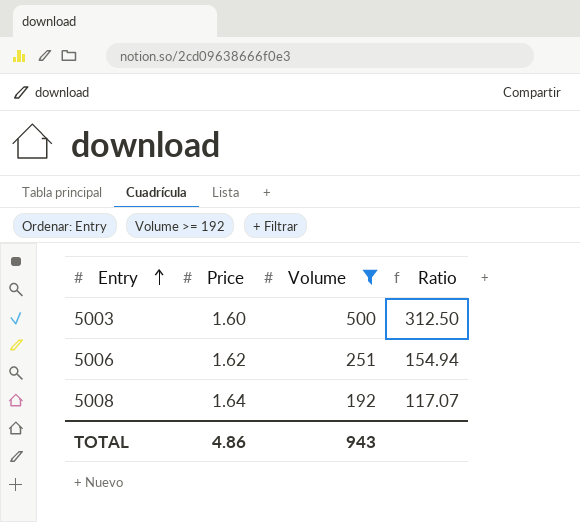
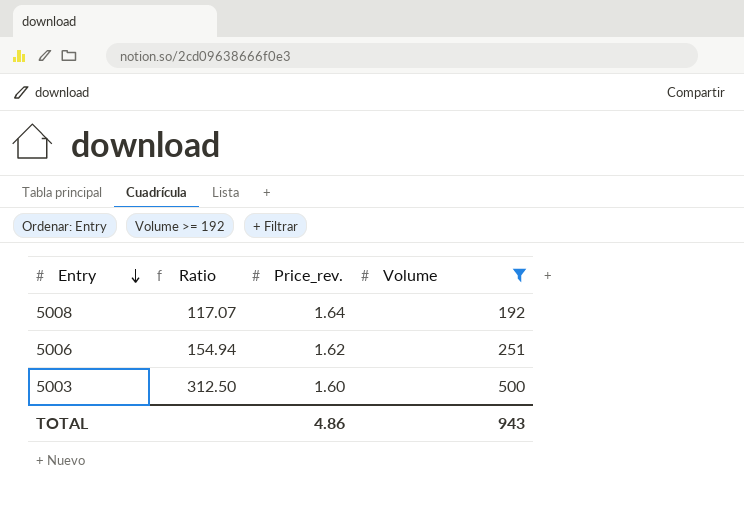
row order: Entry ascending -> Entry descending
column Ratio | position: 4 -> 2
column name: Price -> Price_rev.

